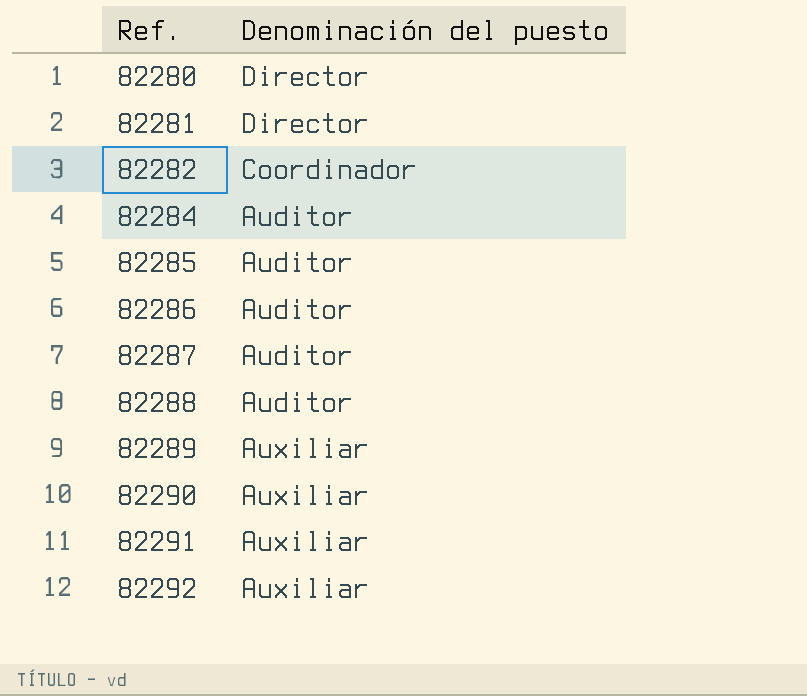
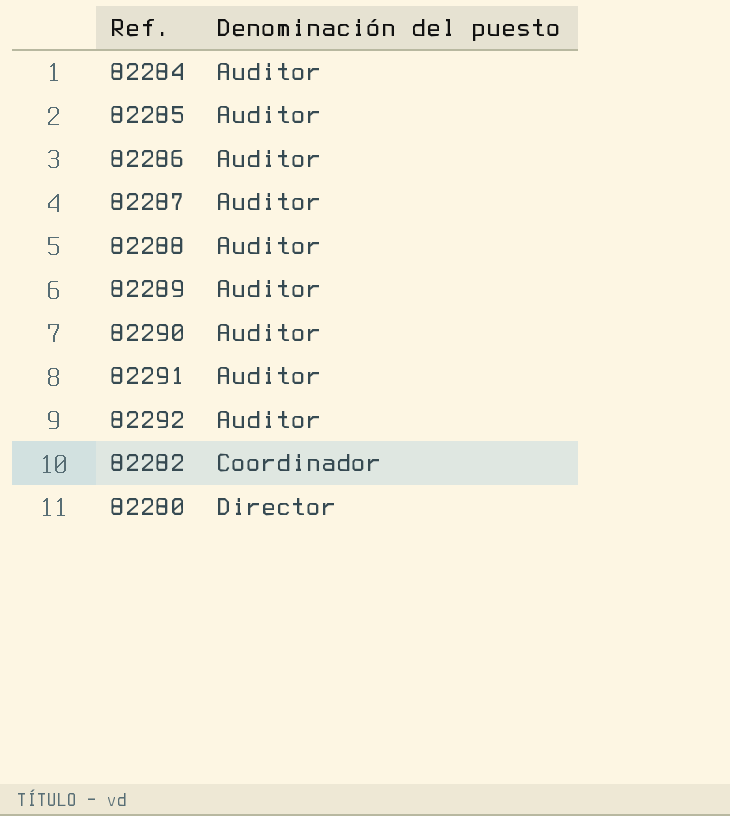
row order: Ref. ascending -> Denominación del puesto ascending
row 82281: Director -> none
82289 | Denominación del puesto: Auxiliar -> Auditor
82290 | Denominación del puesto: Auxiliar -> Auditor
82291 | Denominación del puesto: Auxiliar -> Auditor
82292 | Denominación del puesto: Auxiliar -> Auditor

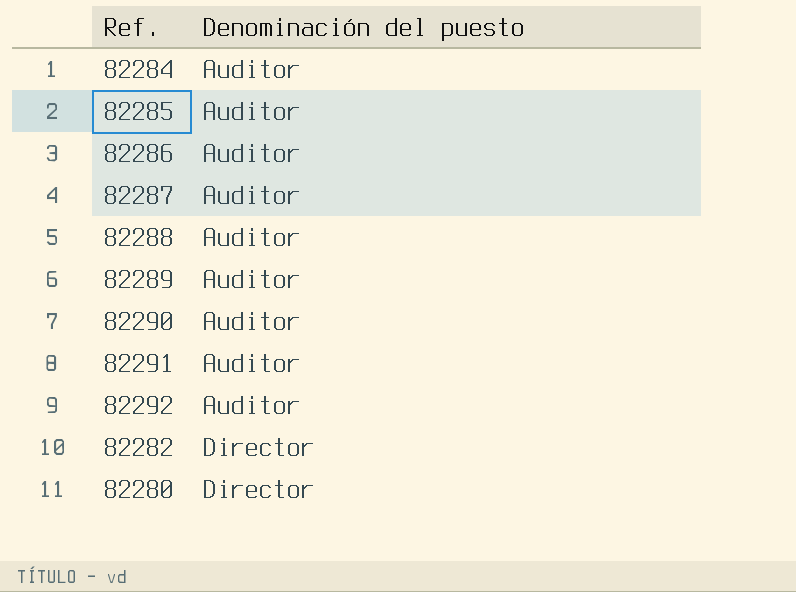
82282 | Denominación del puesto: Coordinador -> Director

